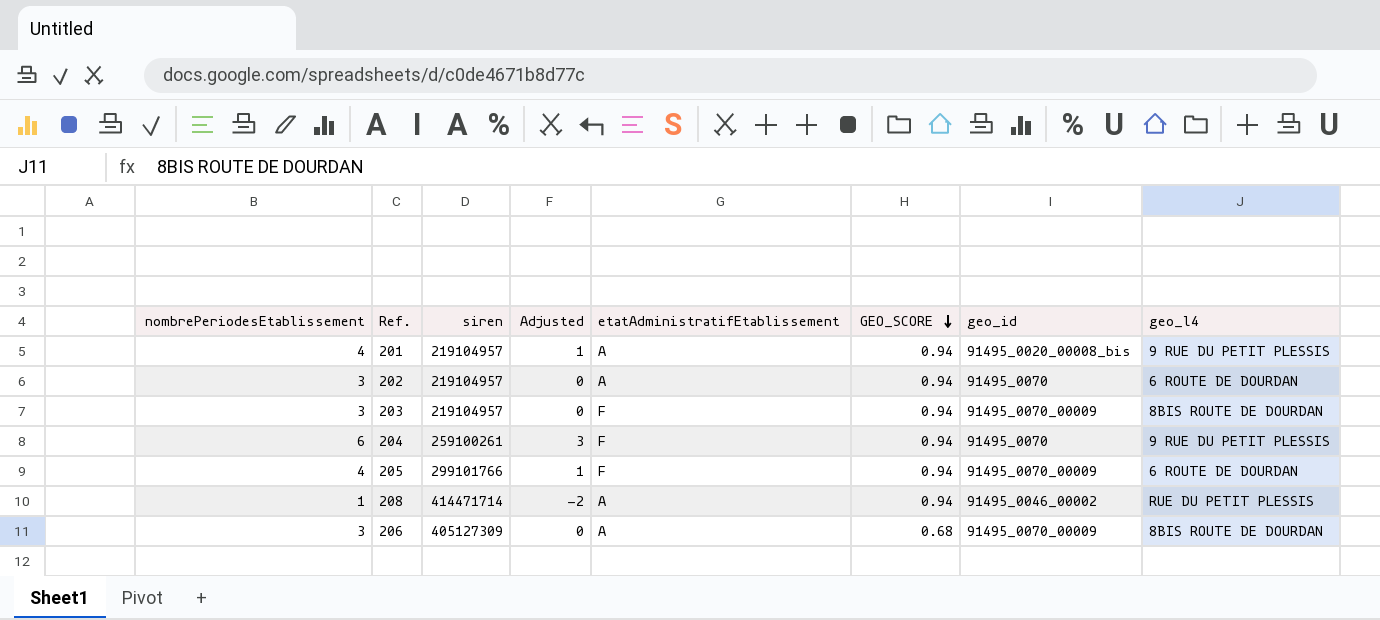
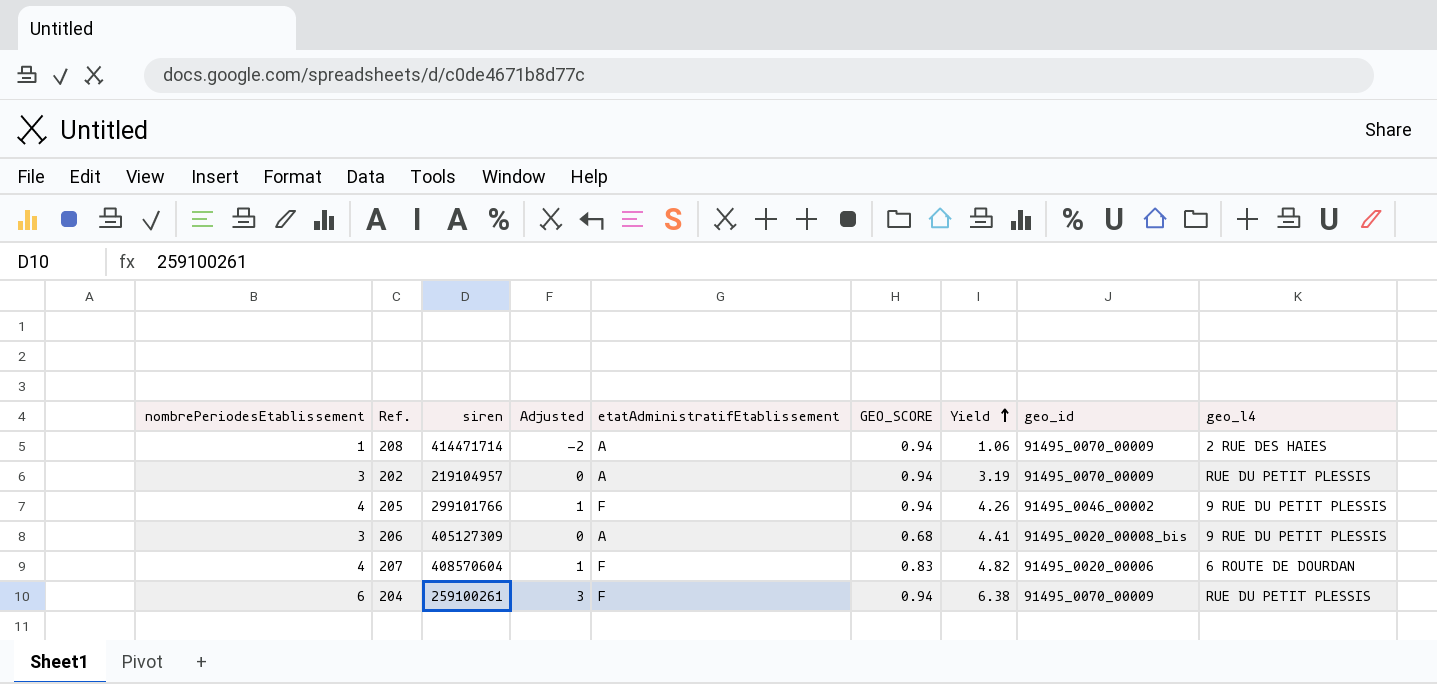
row order: GEO_SCORE descending -> Yield ascending
column Yield | formula: none -> [nombrePeriodesEtablissement] / [GEO_SCORE]
row 201: 4 | 219104957 | 1 | A | 0.94 | 91495_0020_00008_bis | 9 RUE DU PETIT PLESSIS -> none
row 203: 3 | 219104957 | 0 | F | 0.94 | 91495_0070_00009 | 8BIS ROUTE DE DOURDAN -> none
208 | geo_id: 91495_0046_00002 -> 91495_0070_00009
208 | geo_l4: RUE DU PETIT PLESSIS -> 2 RUE DES HAIES
202 | geo_id: 91495_0070 -> 91495_0070_00009
202 | geo_l4: 6 ROUTE DE DOURDAN -> RUE DU PETIT PLESSIS
205 | geo_id: 91495_0070_00009 -> 91495_0046_00002
205 | geo_l4: 6 ROUTE DE DOURDAN -> 9 RUE DU PETIT PLESSIS
206 | geo_id: 91495_0070_00009 -> 91495_0020_00008_bis
206 | geo_l4: 8BIS ROUTE DE DOURDAN -> 9 RUE DU PETIT PLESSIS
row 207: none -> 4 | 408570604 | 1 | F | 0.83 | 4.82 | 91495_0020_00006 | 6 ROUTE DE DOURDAN
204 | geo_id: 91495_0070 -> 91495_0070_00009
204 | geo_l4: 9 RUE DU PETIT PLESSIS -> RUE DU PETIT PLESSIS

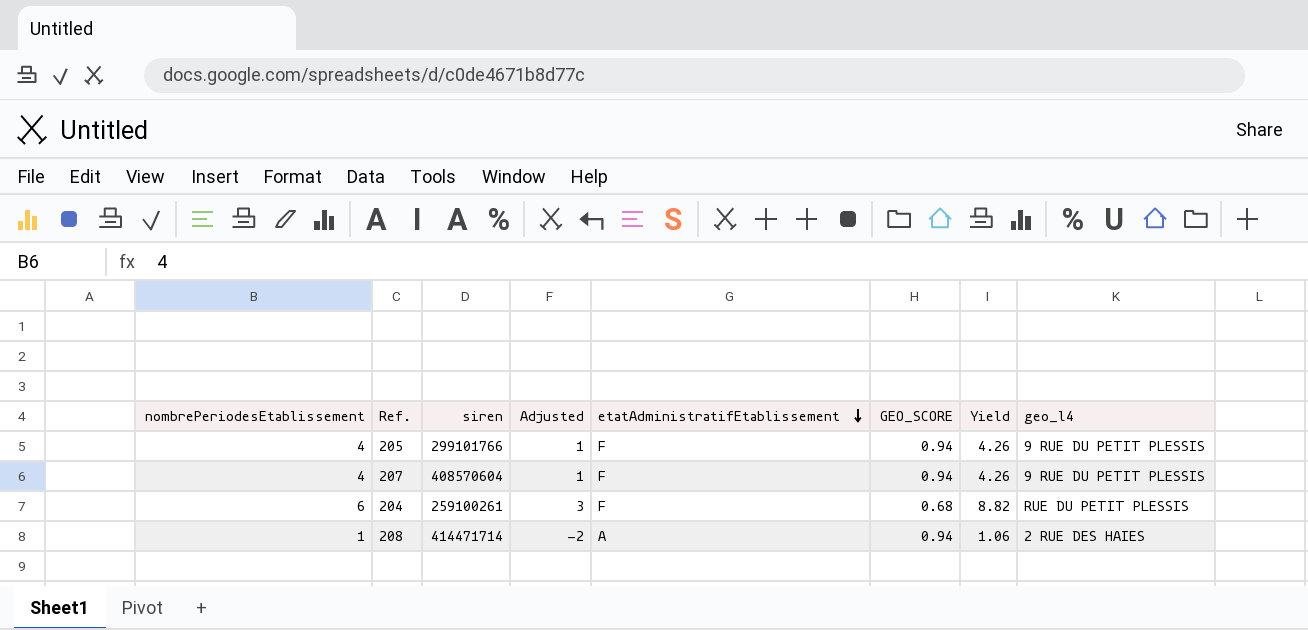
row order: Yield ascending -> etatAdministratifEtablissement descending
column geo_id | position: 8 -> none
row 202: 3 | 219104957 | 0 | A | 0.94 | 3.19 | 91495_0070_00009 | RUE DU PETIT PLESSIS -> none
row 206: 3 | 405127309 | 0 | A | 0.68 | 4.41 | 91495_0020_00008_bis | 9 RUE DU PETIT PLESSIS -> none
207 | GEO_SCORE: 0.83 -> 0.94
207 | Yield: 4.82 -> 4.26
207 | geo_l4: 6 ROUTE DE DOURDAN -> 9 RUE DU PETIT PLESSIS
204 | GEO_SCORE: 0.94 -> 0.68
204 | Yield: 6.38 -> 8.82

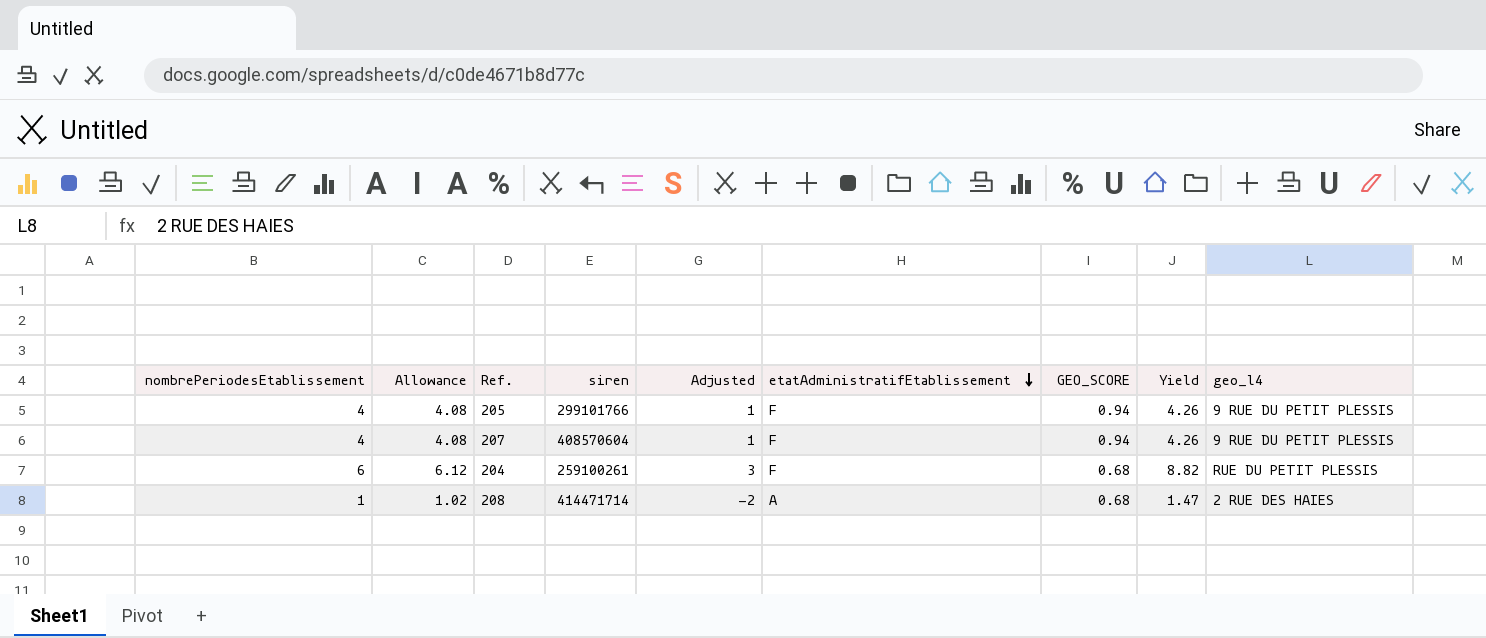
column Allowance | formula: none -> [nombrePeriodesEtablissement] * 1.02
208 | GEO_SCORE: 0.94 -> 0.68
208 | Yield: 1.06 -> 1.47

